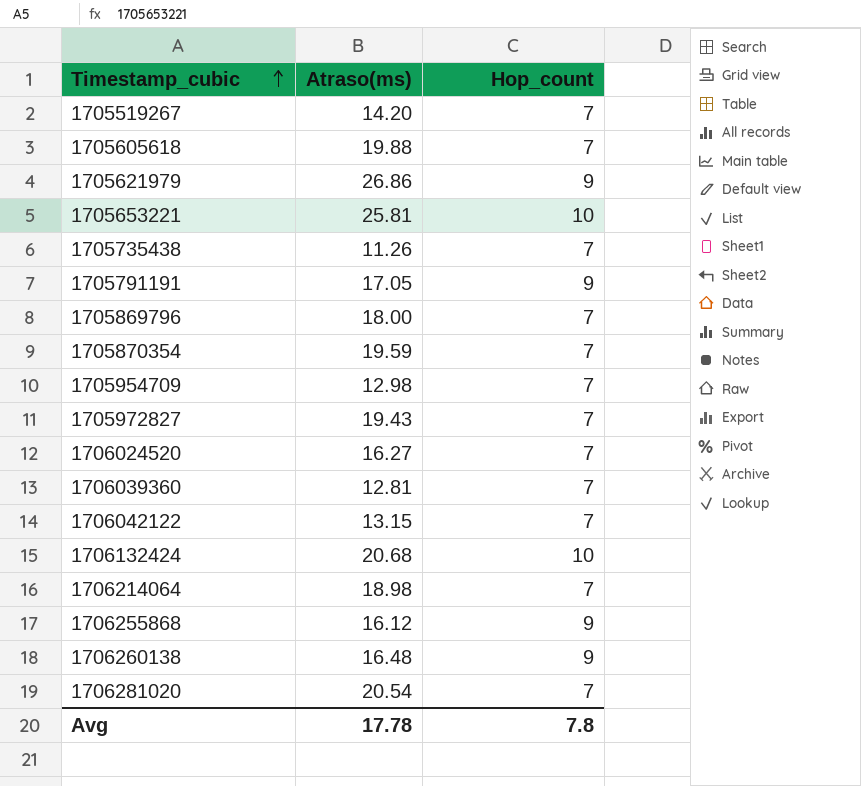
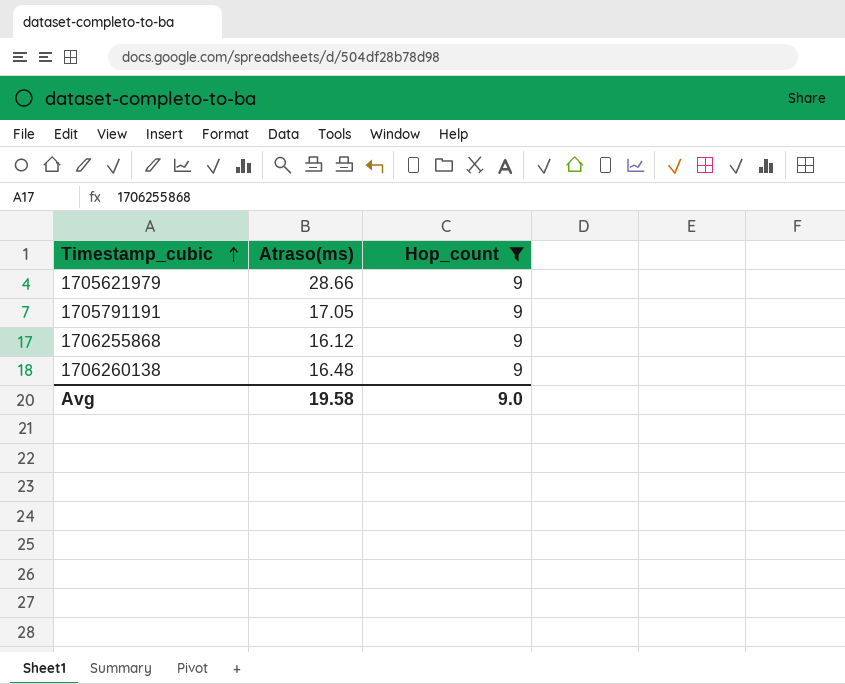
filter: none -> Hop_count = 9
1705621979 | Atraso(ms): 26.86 -> 28.66
Avg | Atraso(ms): 17.78 -> 19.58
Avg | Hop_count: 7.8 -> 9.0

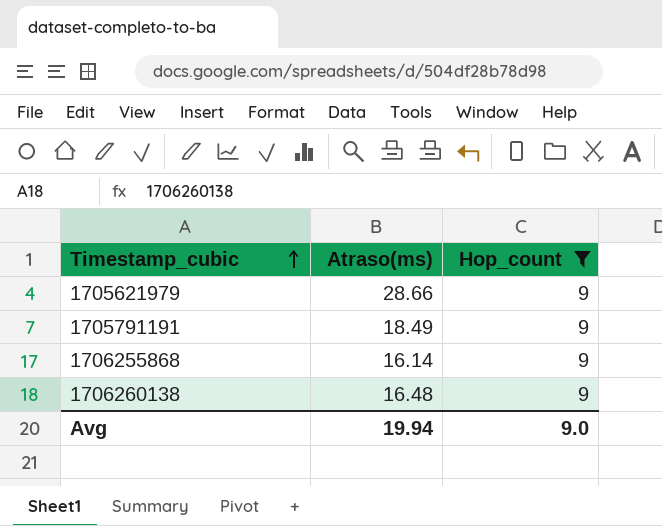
1705791191 | Atraso(ms): 17.05 -> 18.49
1706255868 | Atraso(ms): 16.12 -> 16.14
Avg | Atraso(ms): 19.58 -> 19.94

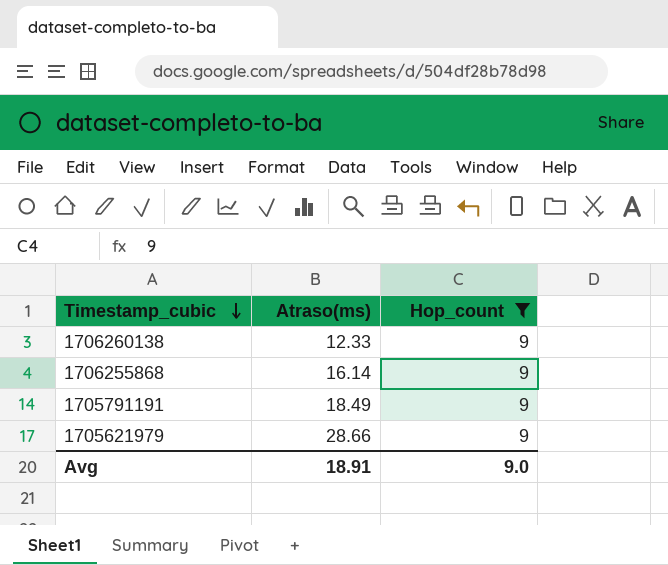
row order: Timestamp_cubic ascending -> Timestamp_cubic descending
1706260138 | Atraso(ms): 16.48 -> 12.33
Avg | Atraso(ms): 19.94 -> 18.91

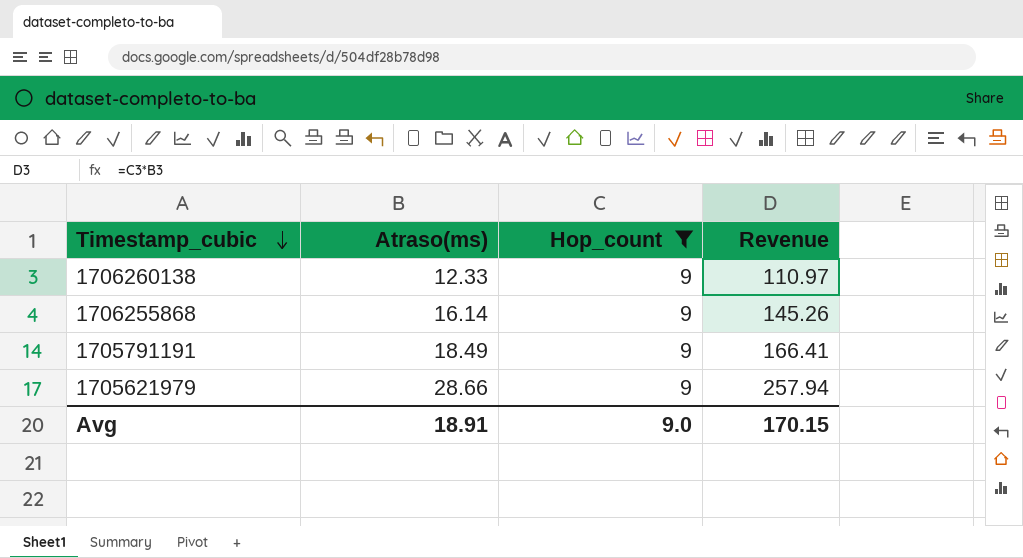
column Revenue | formula: none -> [Atraso(ms)] * [Hop_count]

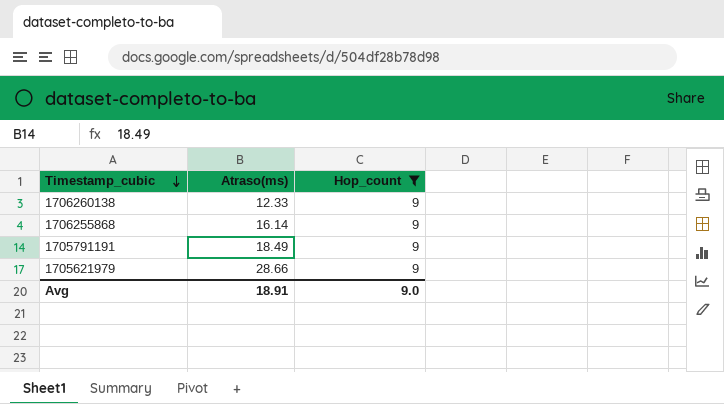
column Revenue | formula: [Atraso(ms)] * [Hop_count] -> none

